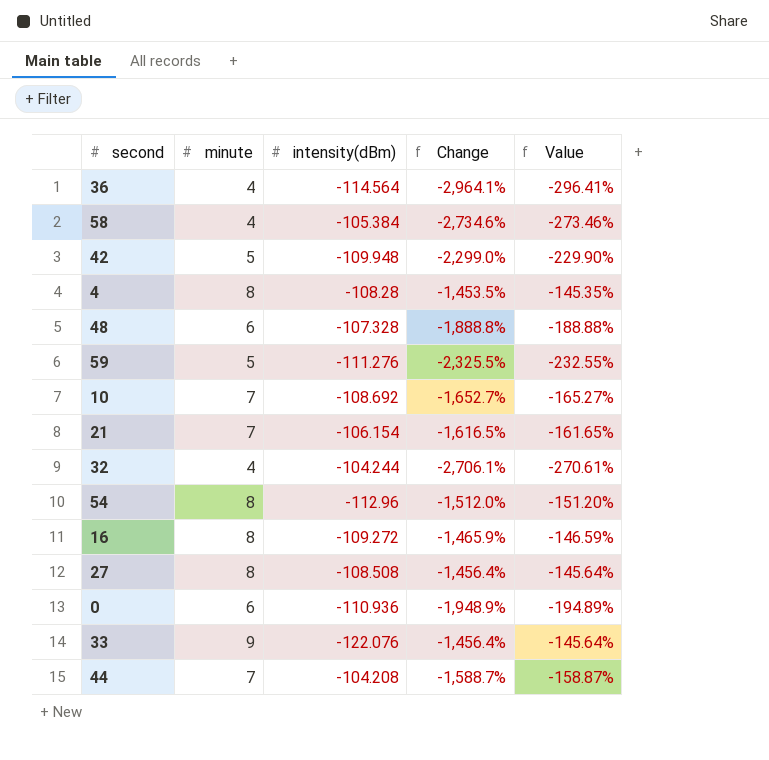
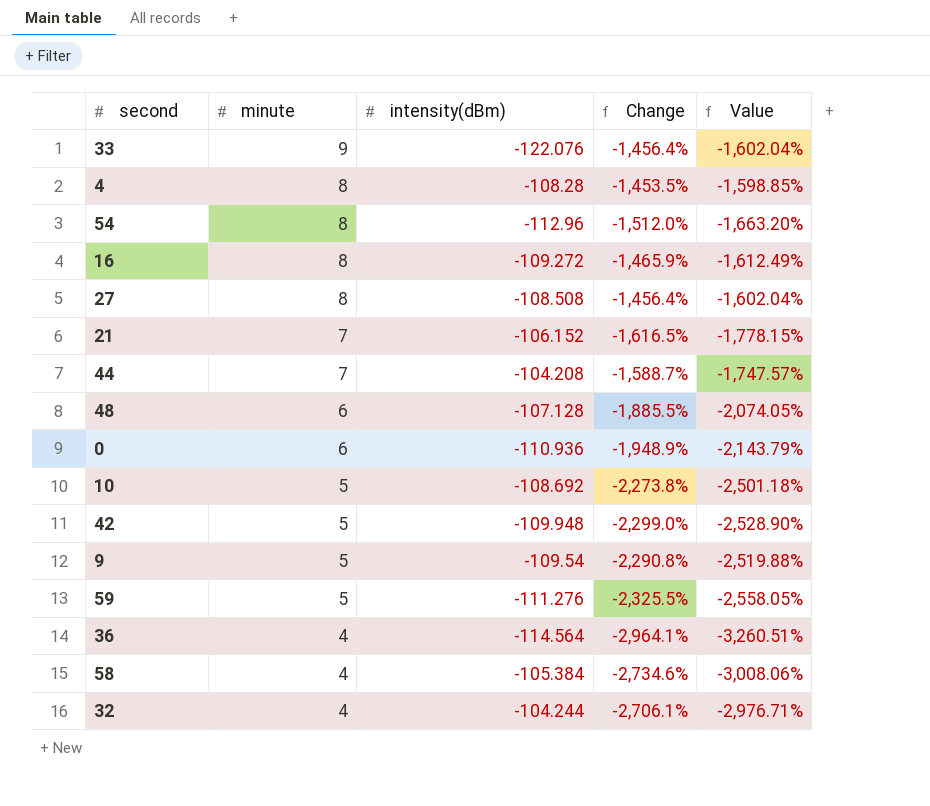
row order: none -> minute descending
column Value | formula: [Change] * 0.1 -> [Change] * 1.1
21 | intensity(dBm): -106.154 -> -106.152
48 | intensity(dBm): -107.328 -> -107.128
48 | Change: -1,888.8% -> -1,885.5%
10 | minute: 7 -> 5
10 | Change: -1,652.7% -> -2,273.8%
row 9: none -> 5 | -109.54 | -2,290.8% | -2,519.88%

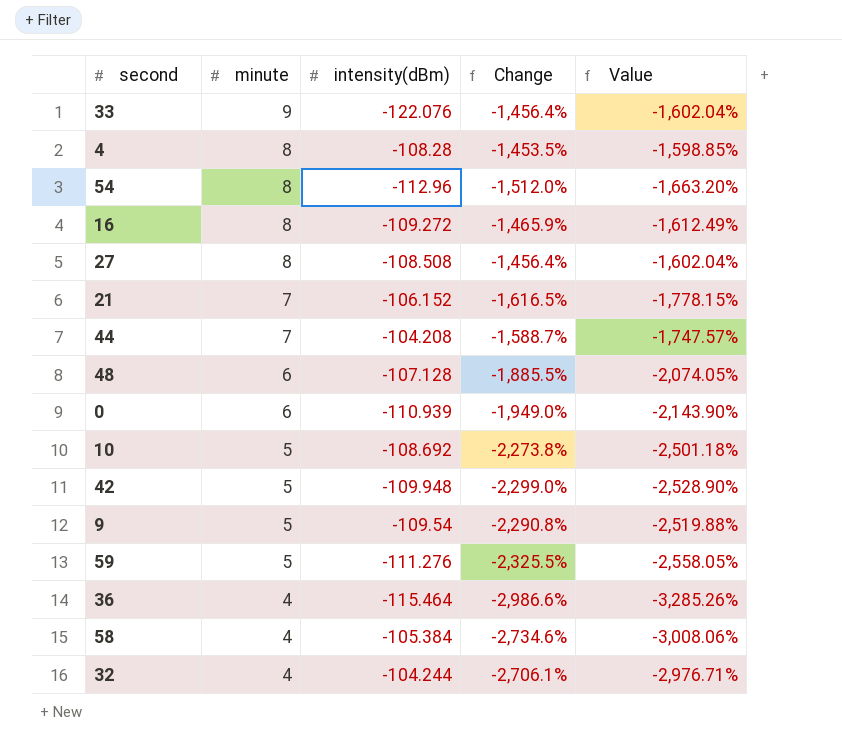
0 | intensity(dBm): -110.936 -> -110.939
0 | Change: -1,948.9% -> -1,949.0%
0 | Value: -2,143.79% -> -2,143.90%
36 | intensity(dBm): -114.564 -> -115.464
36 | Change: -2,964.1% -> -2,986.6%
36 | Value: -3,260.51% -> -3,285.26%

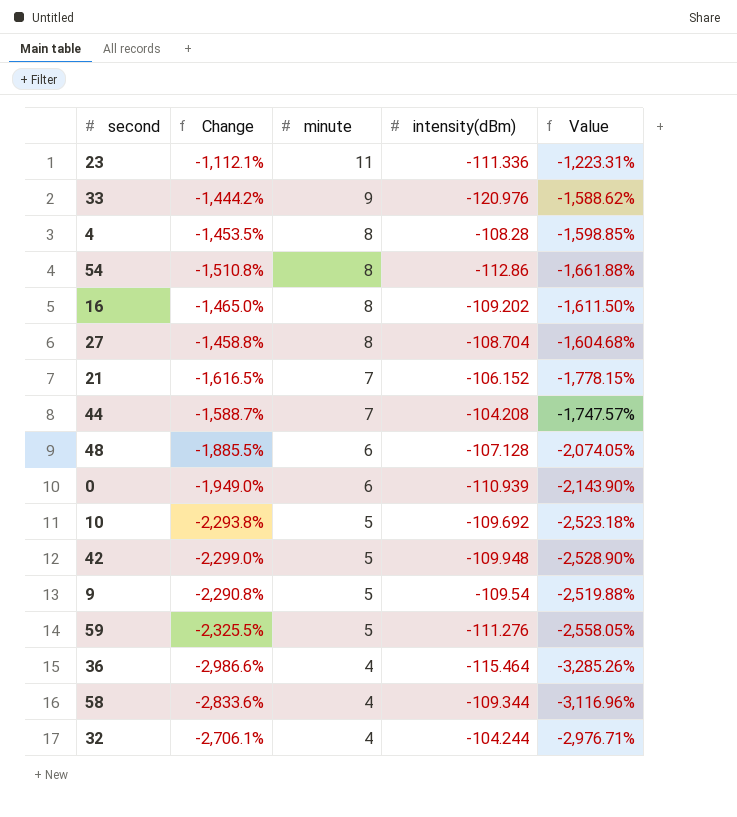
column Change | position: 4 -> 2
row 23: none -> -1,112.1% | 11 | -111.336 | -1,223.31%
33 | Change: -1,456.4% -> -1,444.2%
33 | intensity(dBm): -122.076 -> -120.976
33 | Value: -1,602.04% -> -1,588.62%
54 | Change: -1,512.0% -> -1,510.8%
54 | intensity(dBm): -112.96 -> -112.86
54 | Value: -1,663.20% -> -1,661.88%
16 | Change: -1,465.9% -> -1,465.0%
16 | intensity(dBm): -109.272 -> -109.202
16 | Value: -1,612.49% -> -1,611.50%
27 | Change: -1,456.4% -> -1,458.8%
27 | intensity(dBm): -108.508 -> -108.704
27 | Value: -1,602.04% -> -1,604.68%
10 | Change: -2,273.8% -> -2,293.8%
10 | intensity(dBm): -108.692 -> -109.692
10 | Value: -2,501.18% -> -2,523.18%
58 | Change: -2,734.6% -> -2,833.6%
58 | intensity(dBm): -105.384 -> -109.344
58 | Value: -3,008.06% -> -3,116.96%

